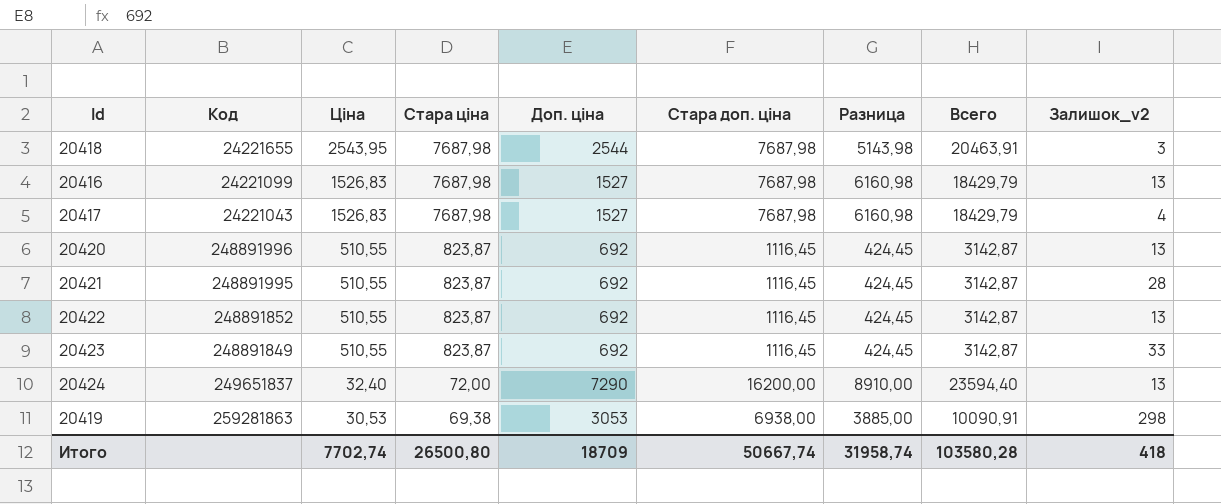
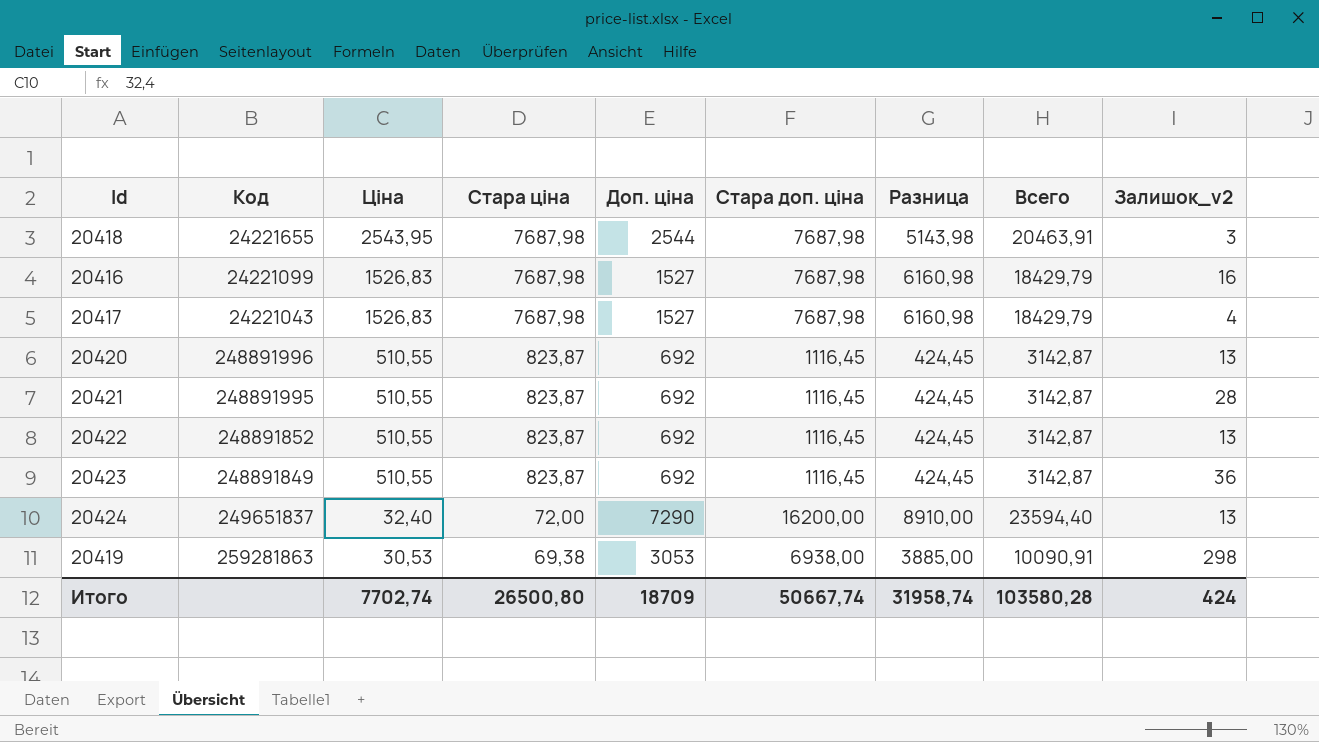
20416 | Залишок_v2: 13 -> 16
20423 | Залишок_v2: 33 -> 36
Итого | Залишок_v2: 418 -> 424

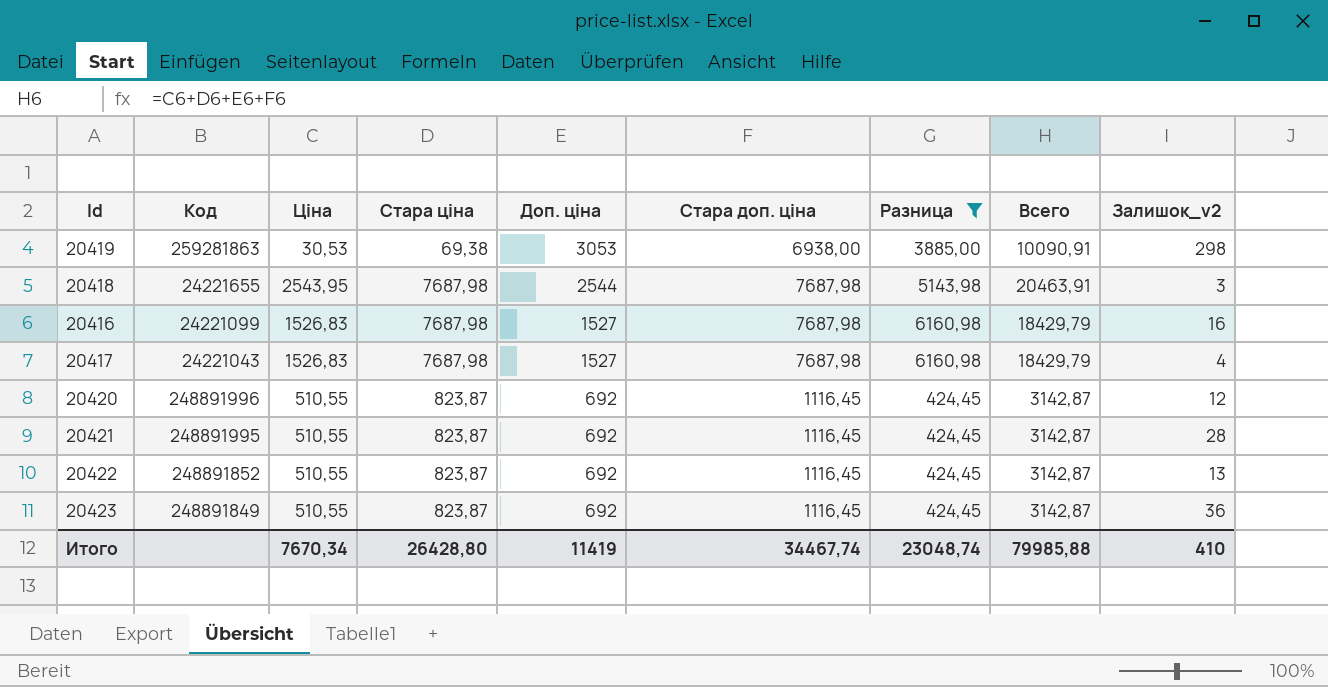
filter: none -> Разница != 8910,00
row order: Ціна descending -> Доп. ціна descending
20420 | Залишок_v2: 13 -> 12
Итого | Ціна: 7702,74 -> 7670,34
Итого | Стара ціна: 26500,80 -> 26428,80
Итого | Доп. ціна: 18709 -> 11419
Итого | Стара доп. ціна: 50667,74 -> 34467,74
Итого | Разница: 31958,74 -> 23048,74
Итого | Всего: 103580,28 -> 79985,88
Итого | Залишок_v2: 424 -> 410

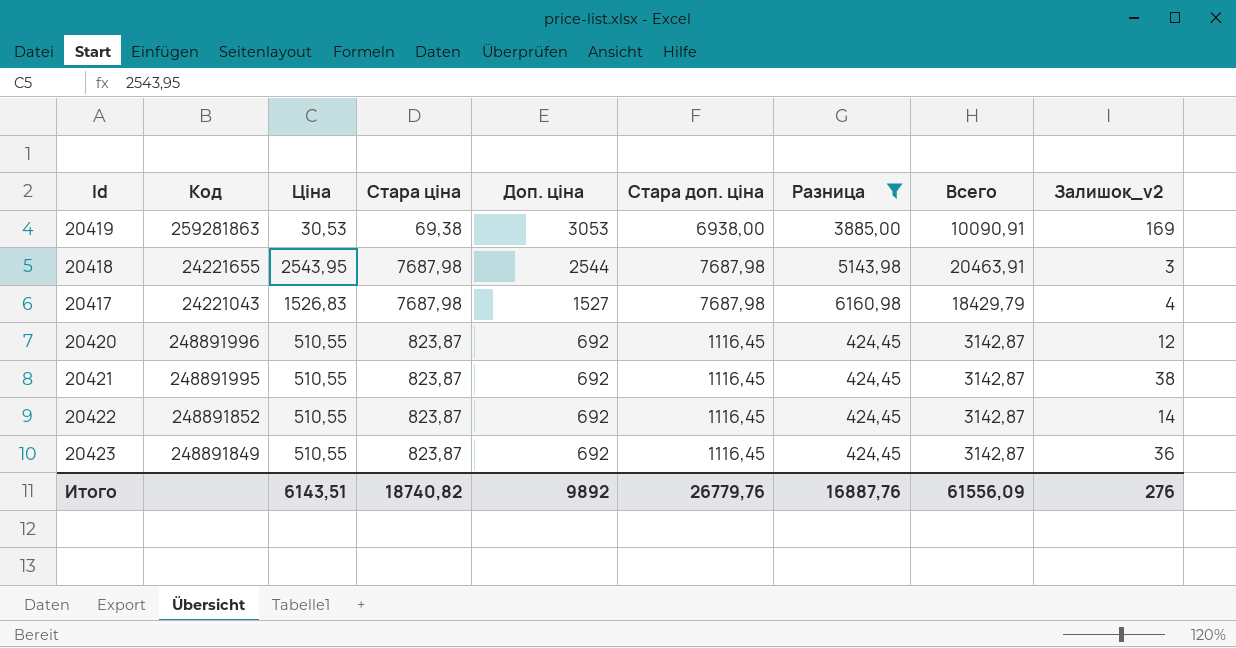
row 20416: 24221099 | 1526,83 | 7687,98 | 1527 | 7687,98 | 6160,98 | 18429,79 | 16 -> none
20419 | Залишок_v2: 298 -> 169
20421 | Залишок_v2: 28 -> 38
20422 | Залишок_v2: 13 -> 14
Итого | Ціна: 7670,34 -> 6143,51
Итого | Стара ціна: 26428,80 -> 18740,82
Итого | Доп. ціна: 11419 -> 9892
Итого | Стара доп. ціна: 34467,74 -> 26779,76
Итого | Разница: 23048,74 -> 16887,76
Итого | Всего: 79985,88 -> 61556,09
Итого | Залишок_v2: 410 -> 276

